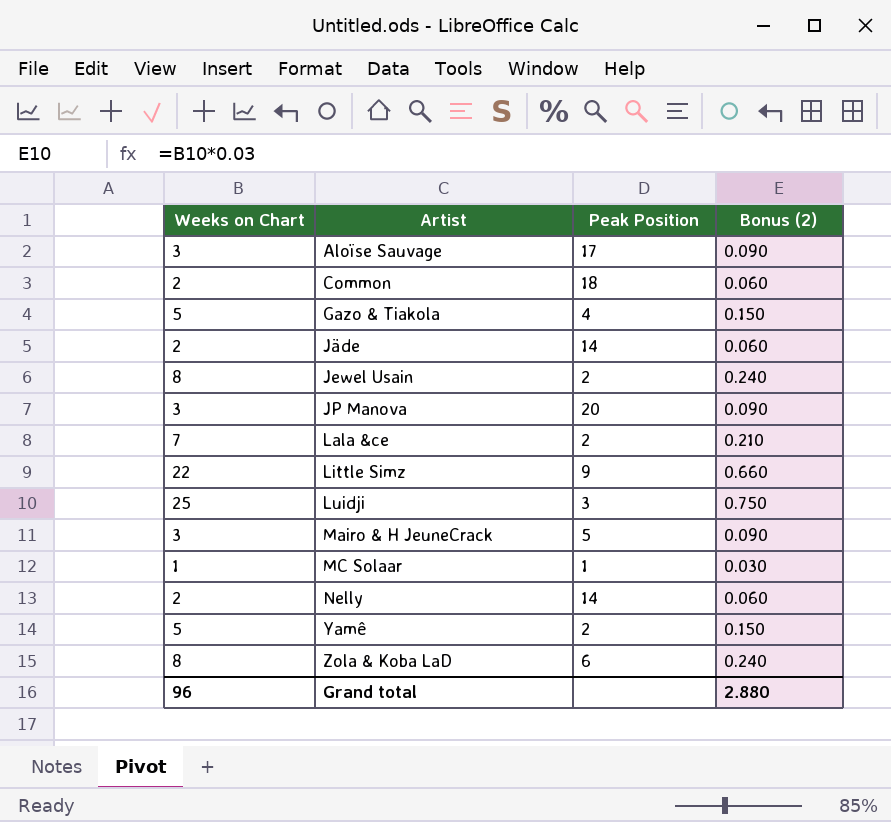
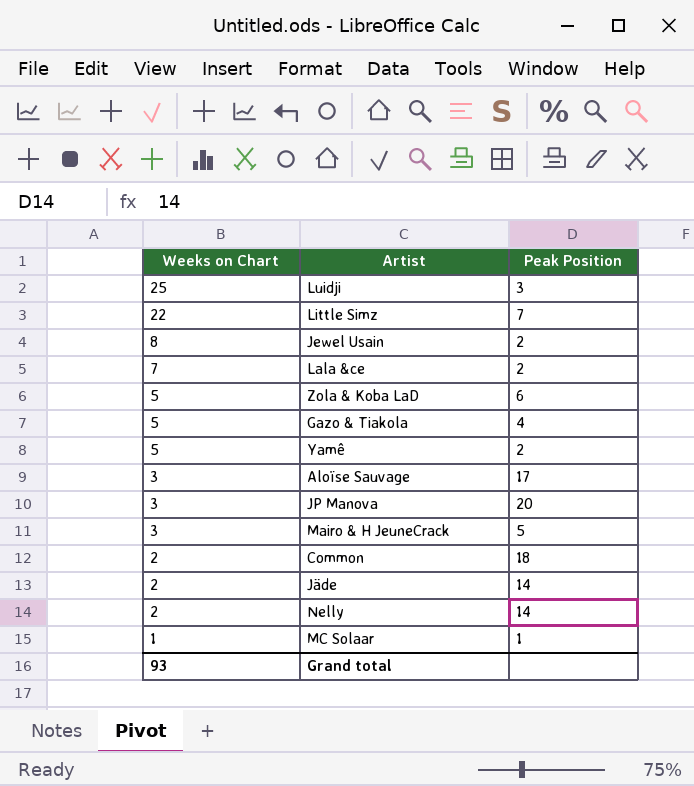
row order: Artist ascending -> Weeks on Chart descending
column Bonus (2) | formula: [Weeks on Chart] * 0.03 -> none
Little Simz | Peak Position: 9 -> 7
Zola & Koba LaD | Weeks on Chart: 8 -> 5
Grand total | Weeks on Chart: 96 -> 93

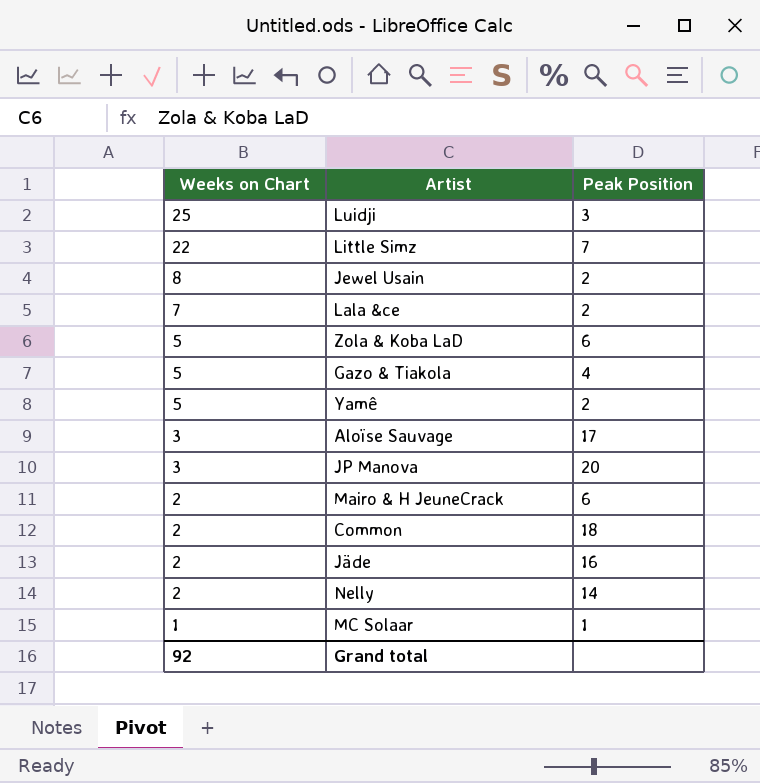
Mairo & H JeuneCrack | Weeks on Chart: 3 -> 2
Mairo & H JeuneCrack | Peak Position: 5 -> 6
Jäde | Peak Position: 14 -> 16
Grand total | Weeks on Chart: 93 -> 92

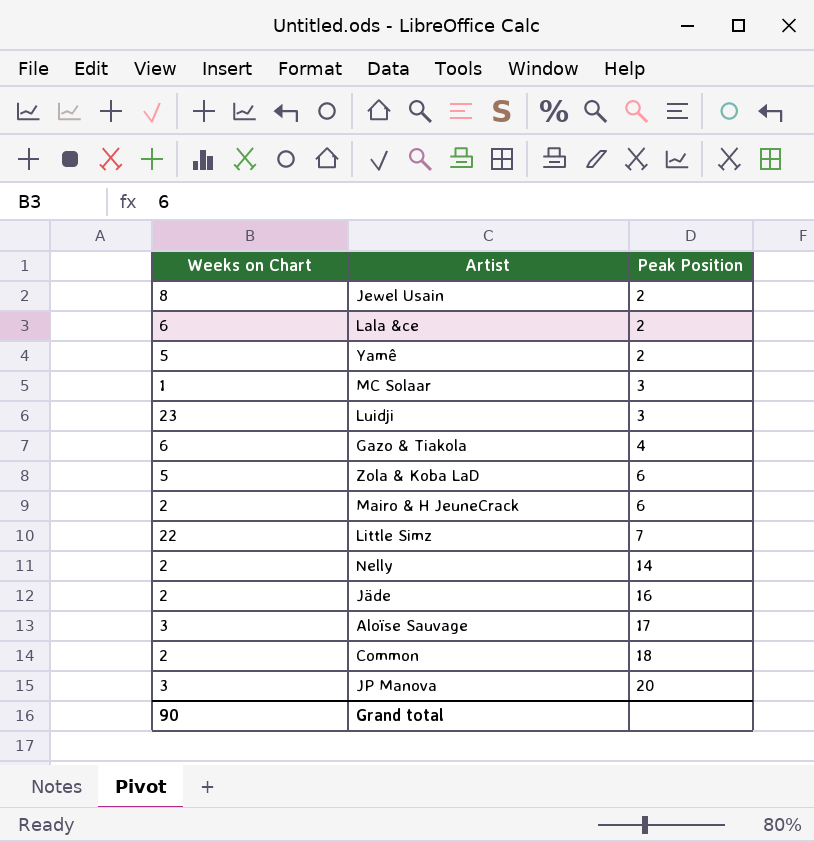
row order: Weeks on Chart descending -> Peak Position ascending
Lala &ce | Weeks on Chart: 7 -> 6
MC Solaar | Peak Position: 1 -> 3
Luidji | Weeks on Chart: 25 -> 23
Gazo & Tiakola | Weeks on Chart: 5 -> 6
Grand total | Weeks on Chart: 92 -> 90

